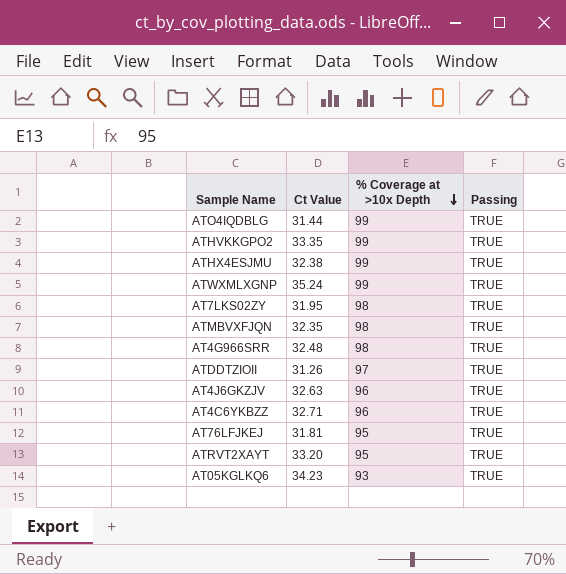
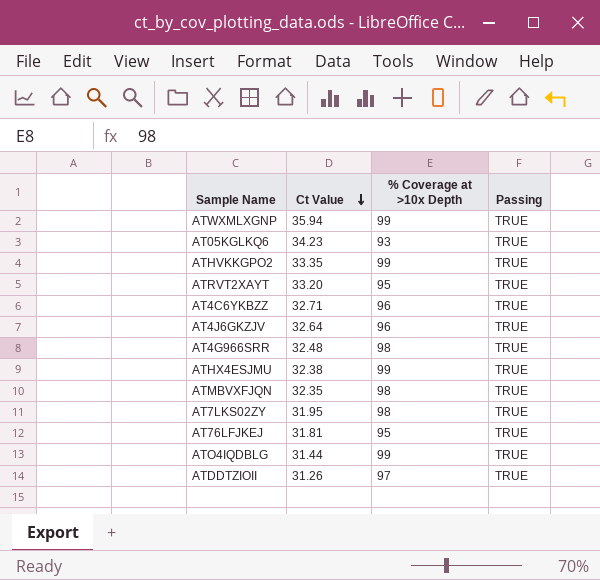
row order: % Coverage at >10x Depth descending -> Ct Value descending
ATWXMLXGNP | Ct Value: 35.24 -> 35.94
AT4J6GKZJV | Ct Value: 32.63 -> 32.64

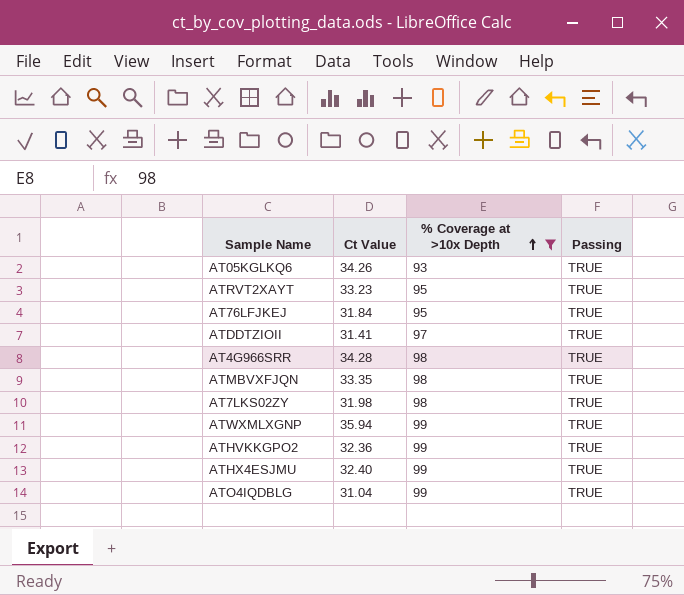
filter: none -> % Coverage at >10x Depth != 96
row order: Ct Value descending -> % Coverage at >10x Depth ascending
AT05KGLKQ6 | Ct Value: 34.23 -> 34.26
ATRVT2XAYT | Ct Value: 33.20 -> 33.23
AT76LFJKEJ | Ct Value: 31.81 -> 31.84
ATDDTZIOII | Ct Value: 31.26 -> 31.41
AT4G966SRR | Ct Value: 32.48 -> 34.28
ATMBVXFJQN | Ct Value: 32.35 -> 33.35
AT7LKS02ZY | Ct Value: 31.95 -> 31.98
ATHVKKGPO2 | Ct Value: 33.35 -> 32.36
ATHX4ESJMU | Ct Value: 32.38 -> 32.40
ATO4IQDBLG | Ct Value: 31.44 -> 31.04

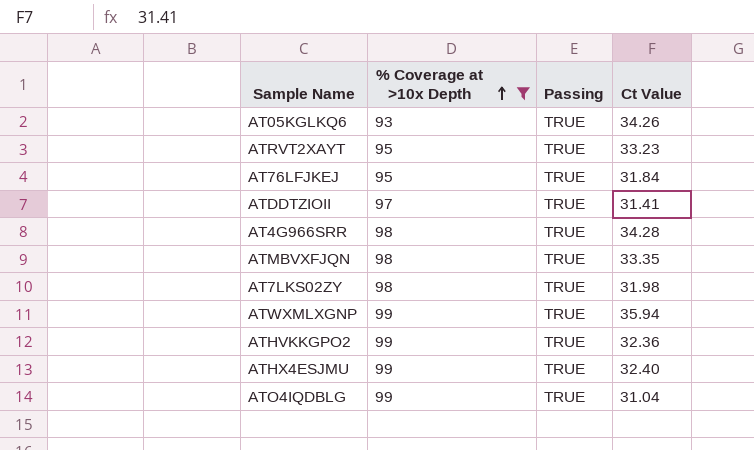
column Ct Value | position: 2 -> 4

